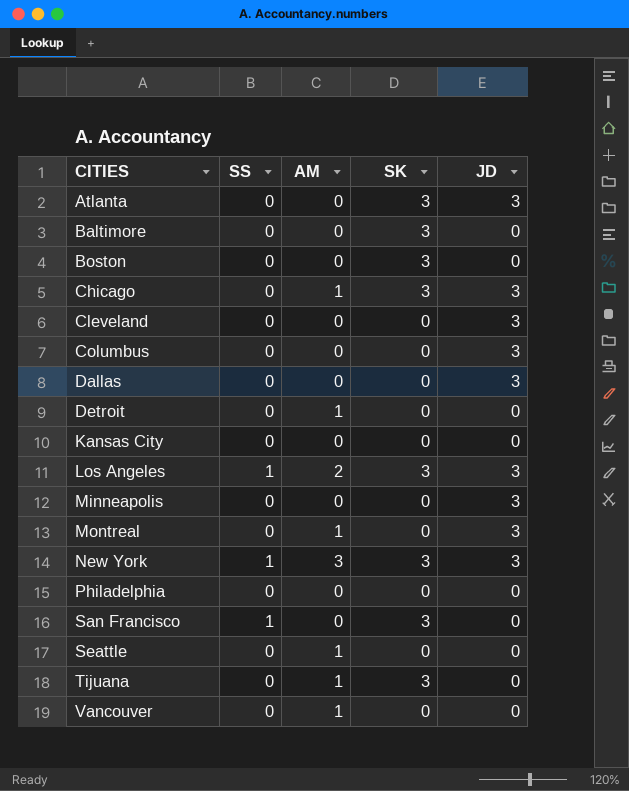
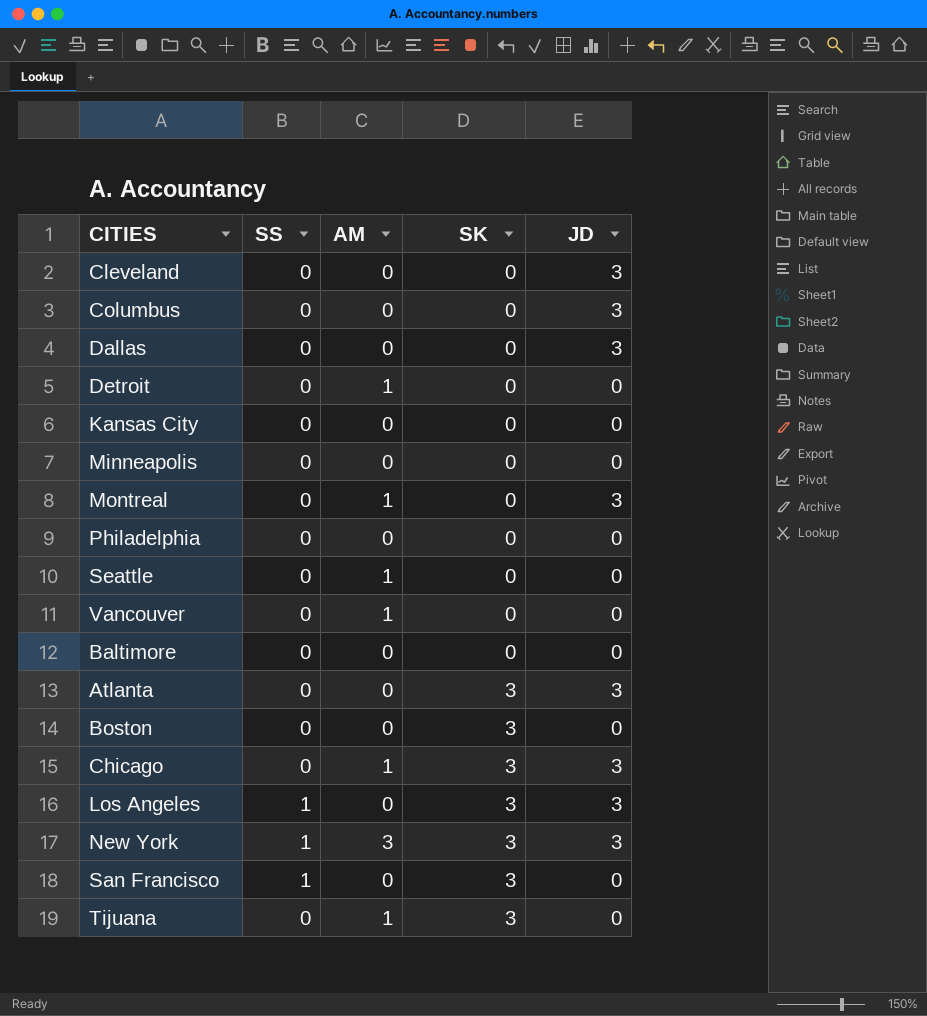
row order: CITIES ascending -> SK ascending
Minneapolis | JD: 3 -> 0
Baltimore | SK: 3 -> 0
Los Angeles | AM: 2 -> 0

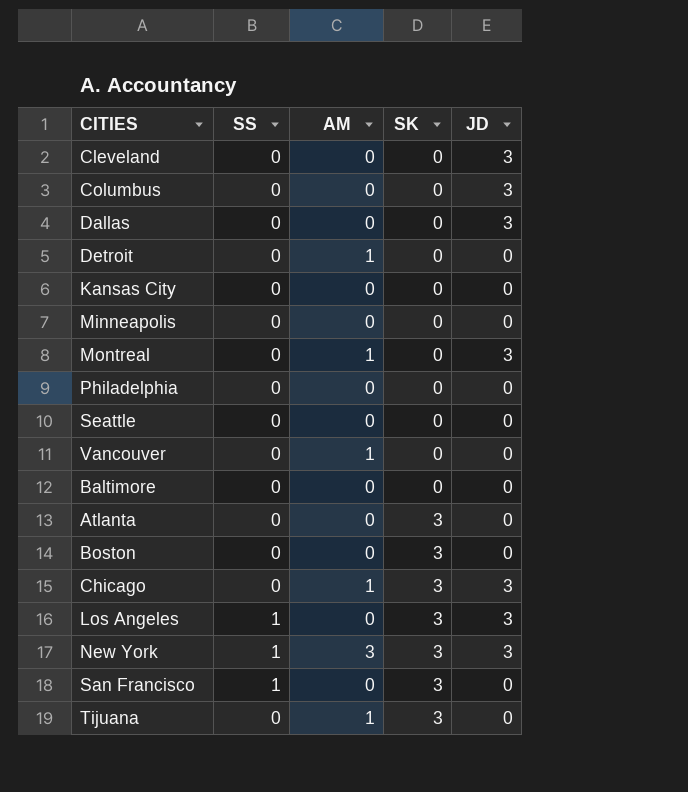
Seattle | AM: 1 -> 0
Atlanta | JD: 3 -> 0

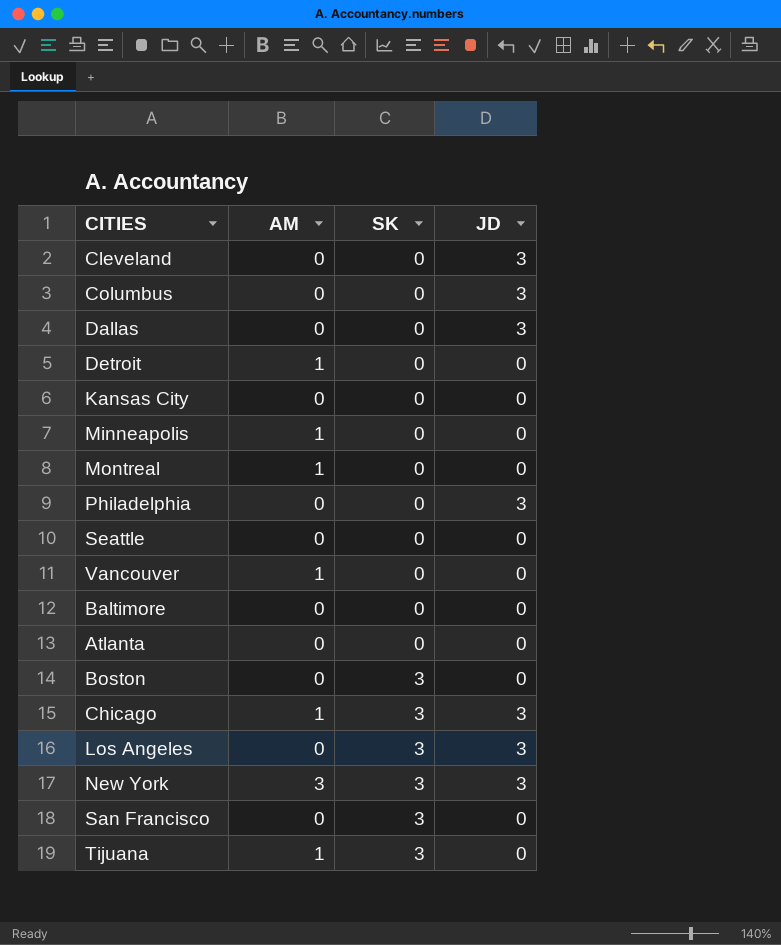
column SS | position: 2 -> none
Minneapolis | AM: 0 -> 1
Montreal | JD: 3 -> 0
Philadelphia | JD: 0 -> 3
Atlanta | SK: 3 -> 0

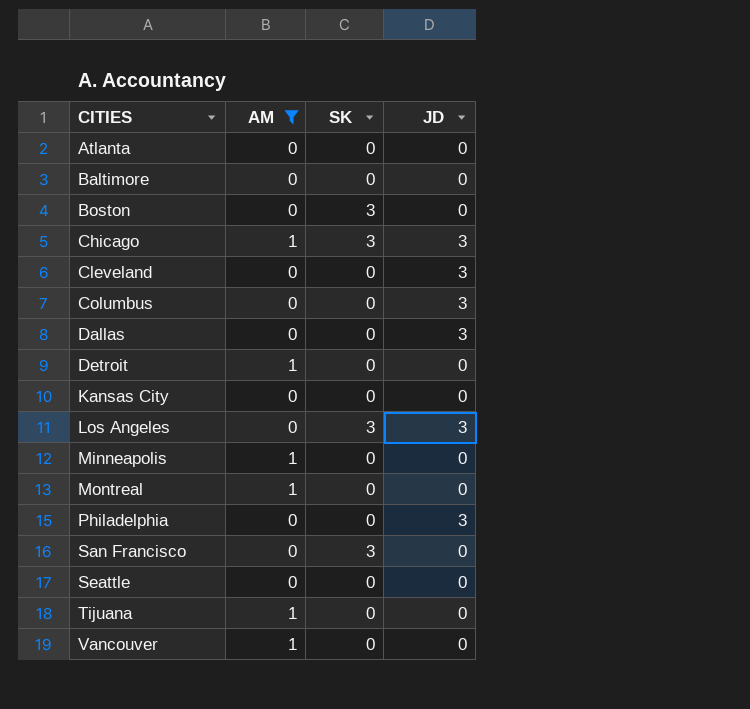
filter: none -> AM != 3
row order: SK ascending -> CITIES ascending
Tijuana | SK: 3 -> 0

